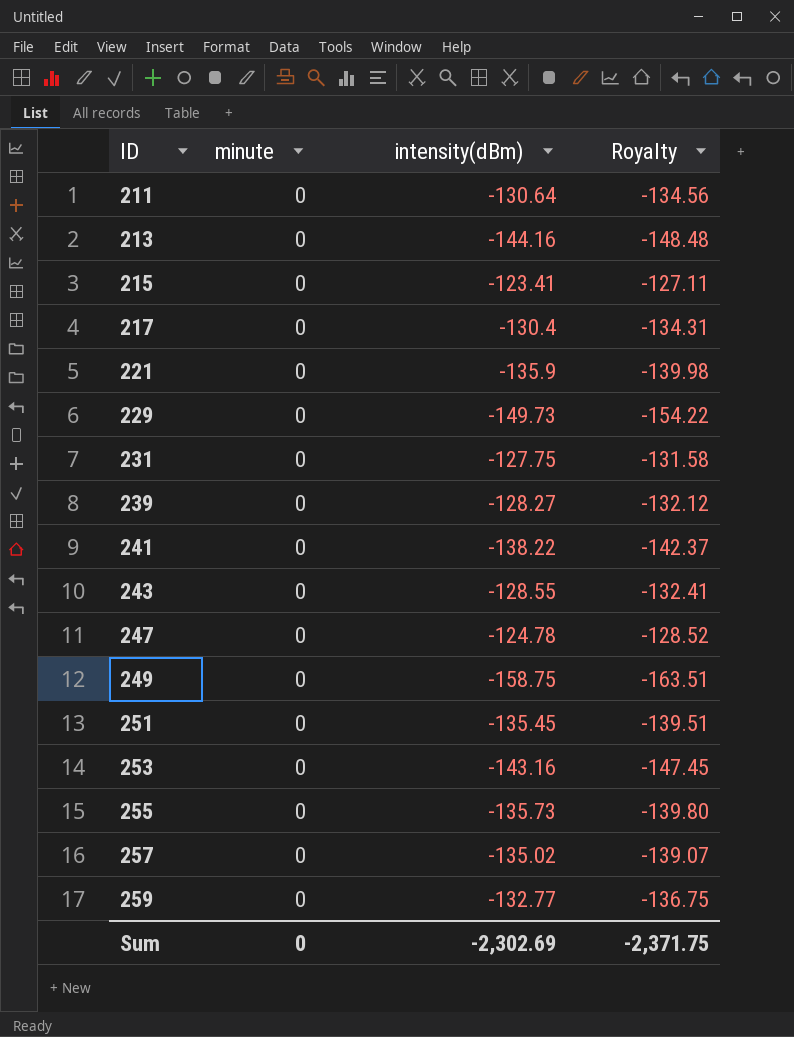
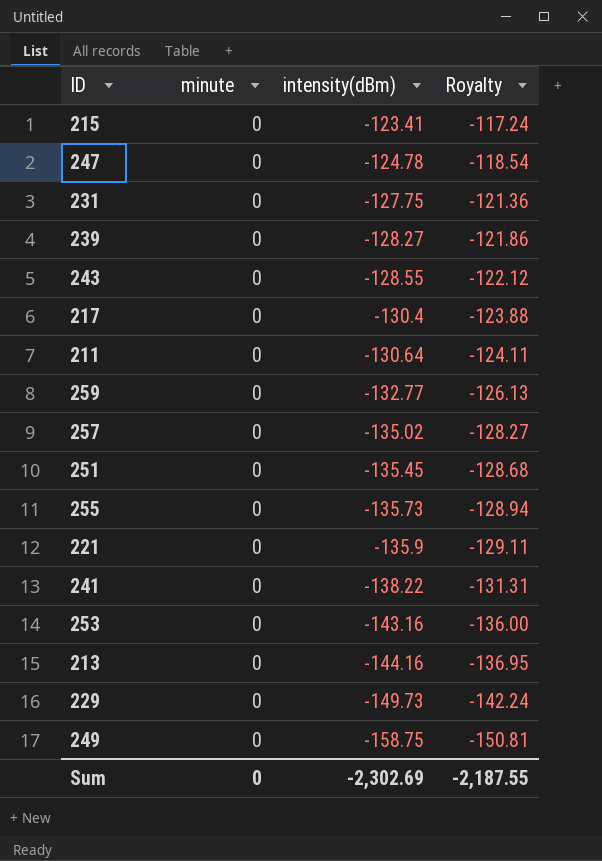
row order: ID ascending -> intensity(dBm) descending
column Royalty | formula: [intensity(dBm)] * 1.03 -> [intensity(dBm)] * 0.95
Sum | Royalty: -2,371.75 -> -2,187.55

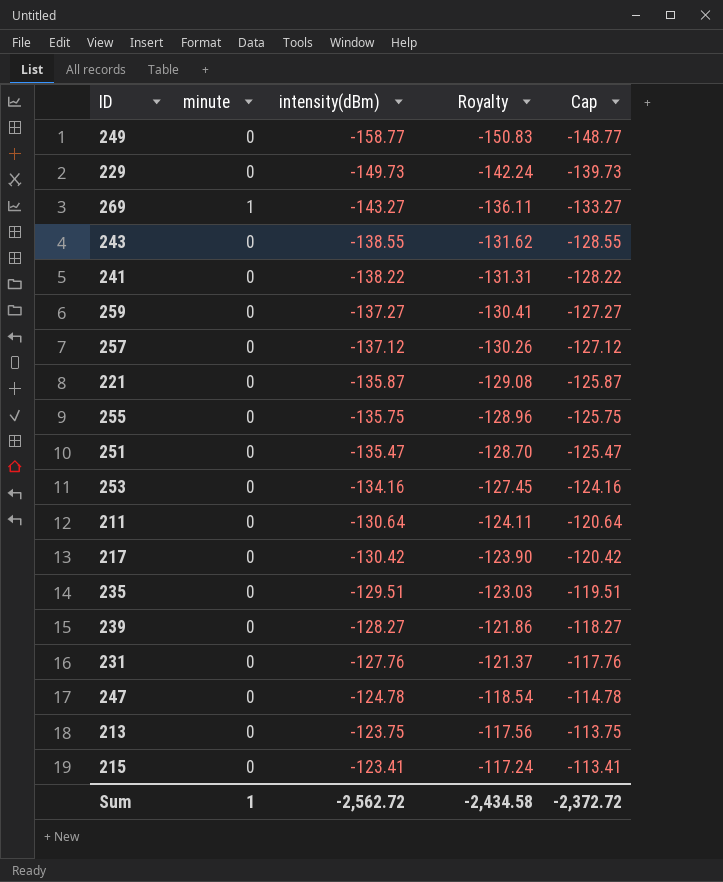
row order: intensity(dBm) descending -> intensity(dBm) ascending
column Cap | formula: none -> [intensity(dBm)] + 10
249 | intensity(dBm): -158.75 -> -158.77
249 | Royalty: -150.81 -> -150.83
row 269: none -> 1 | -143.27 | -136.11 | -133.27
243 | intensity(dBm): -128.55 -> -138.55
243 | Royalty: -122.12 -> -131.62
259 | intensity(dBm): -132.77 -> -137.27
259 | Royalty: -126.13 -> -130.41
257 | intensity(dBm): -135.02 -> -137.12
257 | Royalty: -128.27 -> -130.26
221 | intensity(dBm): -135.9 -> -135.87
221 | Royalty: -129.11 -> -129.08
255 | intensity(dBm): -135.73 -> -135.75
255 | Royalty: -128.94 -> -128.96
251 | intensity(dBm): -135.45 -> -135.47
251 | Royalty: -128.68 -> -128.70
253 | intensity(dBm): -143.16 -> -134.16
253 | Royalty: -136.00 -> -127.45
217 | intensity(dBm): -130.4 -> -130.42
217 | Royalty: -123.88 -> -123.90
row 235: none -> 0 | -129.51 | -123.03 | -119.51
231 | intensity(dBm): -127.75 -> -127.76
231 | Royalty: -121.36 -> -121.37
213 | intensity(dBm): -144.16 -> -123.75
213 | Royalty: -136.95 -> -117.56
Sum | minute: 0 -> 1
Sum | intensity(dBm): -2,302.69 -> -2,562.72
Sum | Royalty: -2,187.55 -> -2,434.58

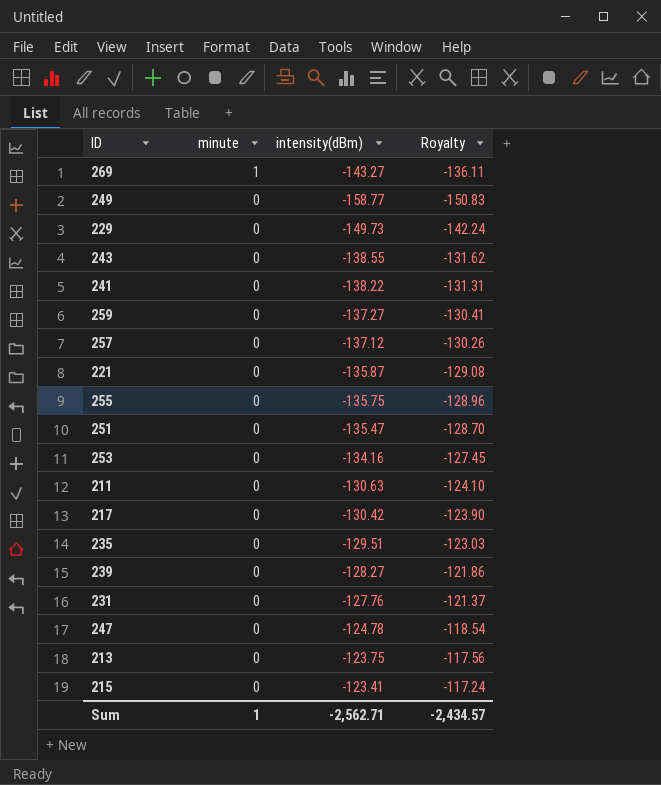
row order: intensity(dBm) ascending -> minute descending
column Cap | formula: [intensity(dBm)] + 10 -> none
211 | intensity(dBm): -130.64 -> -130.63
211 | Royalty: -124.11 -> -124.10
Sum | intensity(dBm): -2,562.72 -> -2,562.71
Sum | Royalty: -2,434.58 -> -2,434.57

